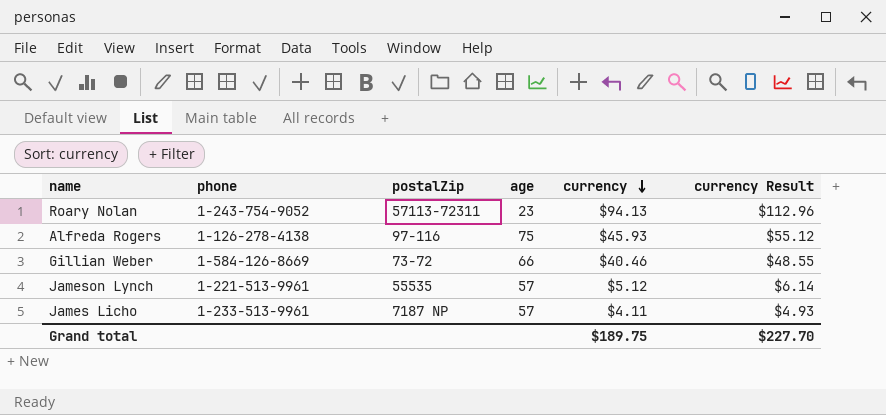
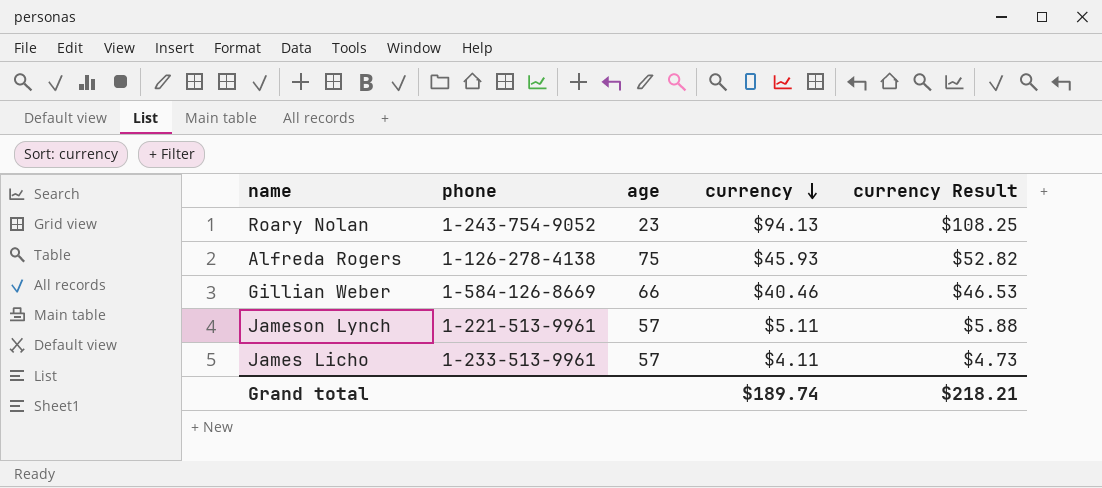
column postalZip | position: 3 -> none
column currency Result | formula: [currency] * 1.2 -> [currency] * 1.15
Jameson Lynch | currency: $5.12 -> $5.11
Grand total | currency: $189.75 -> $189.74
Grand total | currency Result: $227.70 -> $218.21

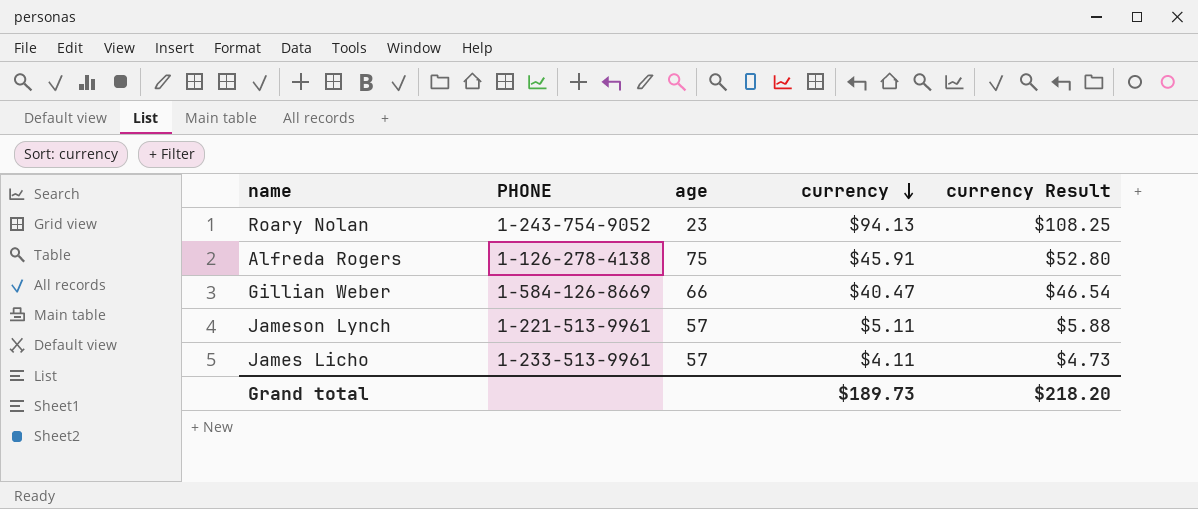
column name: phone -> PHONE
Alfreda Rogers | currency: $45.93 -> $45.91
Alfreda Rogers | currency Result: $52.82 -> $52.80
Gillian Weber | currency: $40.46 -> $40.47
Gillian Weber | currency Result: $46.53 -> $46.54
Grand total | currency: $189.74 -> $189.73
Grand total | currency Result: $218.21 -> $218.20

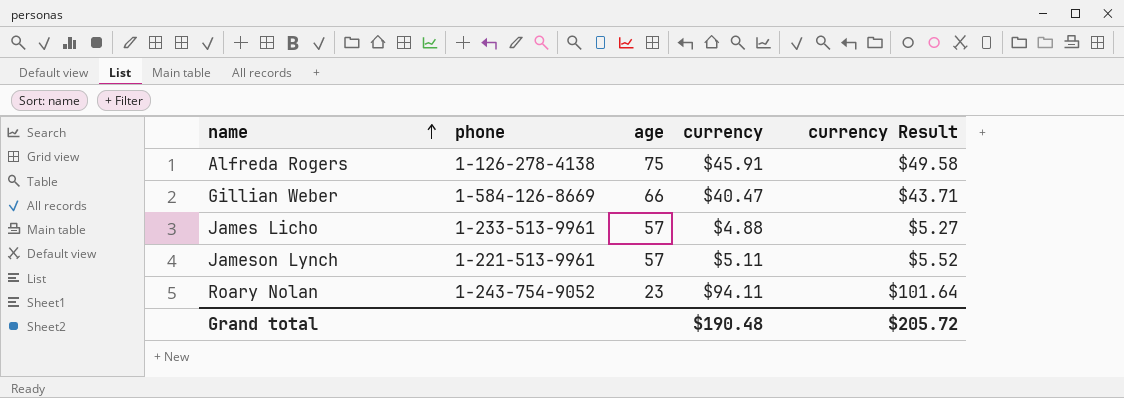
row order: currency descending -> name ascending
column name: PHONE -> phone
column currency Result | formula: [currency] * 1.15 -> [currency] * 1.08
James Licho | currency: $4.11 -> $4.88
Roary Nolan | currency: $94.13 -> $94.11
Grand total | currency: $189.73 -> $190.48
Grand total | currency Result: $218.20 -> $205.72

